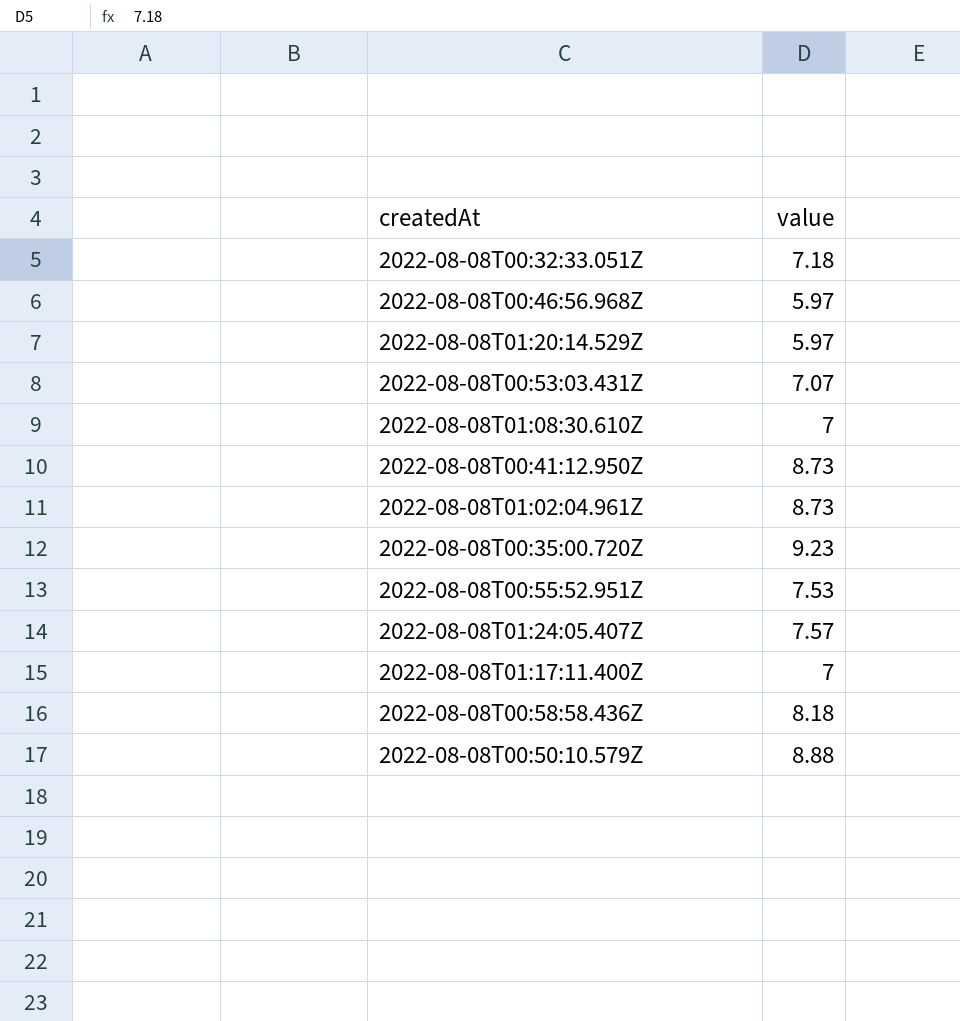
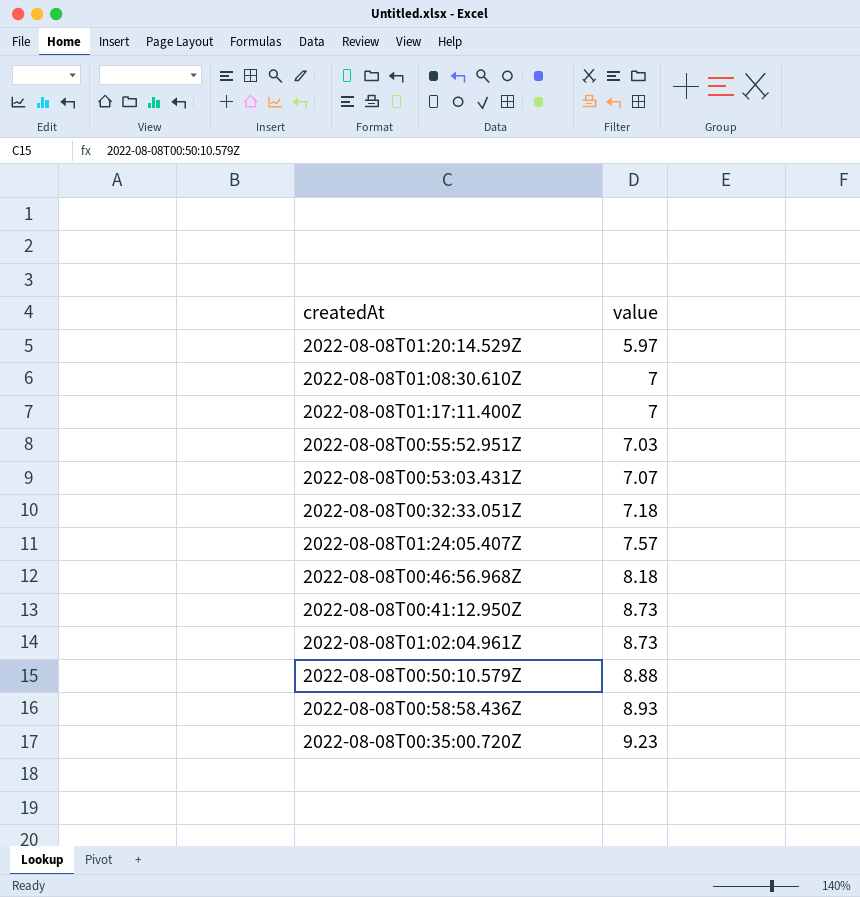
row order: none -> value ascending
2022-08-08T00:55:52.951Z | value: 7.53 -> 7.03
2022-08-08T00:46:56.968Z | value: 5.97 -> 8.18
2022-08-08T00:58:58.436Z | value: 8.18 -> 8.93

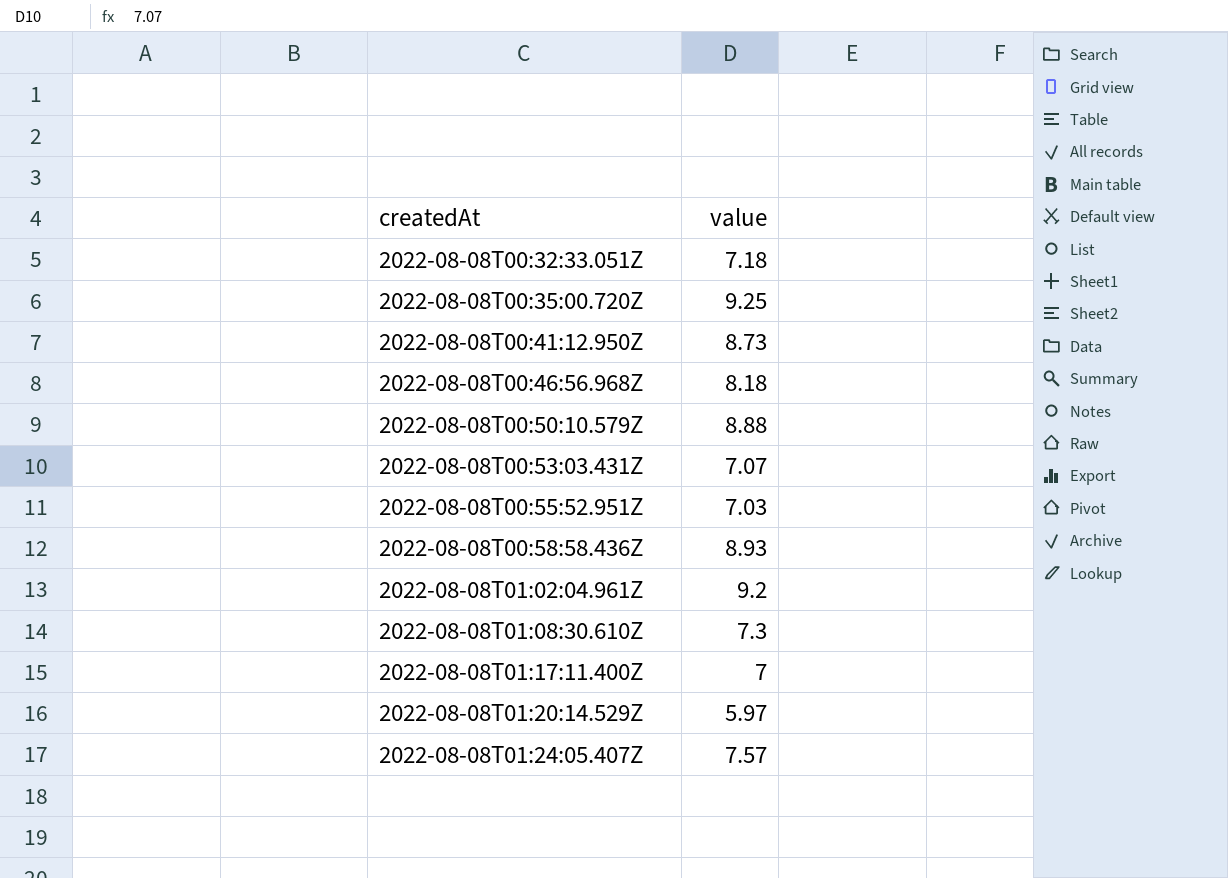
row order: value ascending -> createdAt ascending
2022-08-08T00:35:00.720Z | value: 9.23 -> 9.25
2022-08-08T01:02:04.961Z | value: 8.73 -> 9.2
2022-08-08T01:08:30.610Z | value: 7 -> 7.3

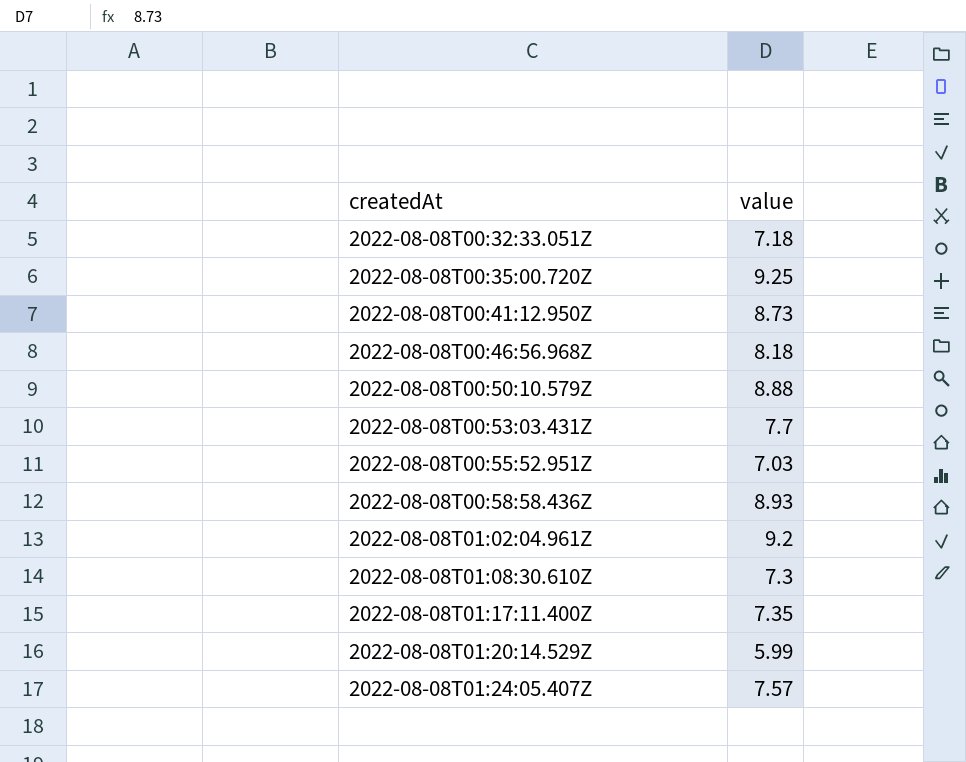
2022-08-08T00:53:03.431Z | value: 7.07 -> 7.7
2022-08-08T01:17:11.400Z | value: 7 -> 7.35
2022-08-08T01:20:14.529Z | value: 5.97 -> 5.99

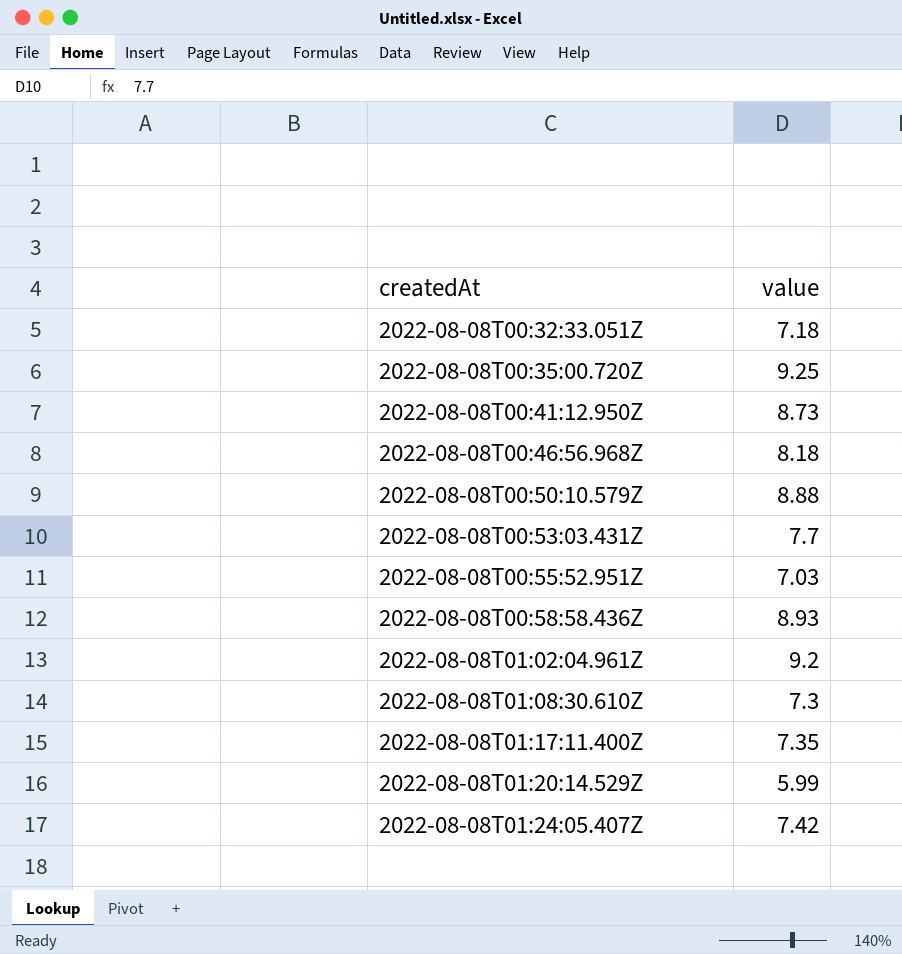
2022-08-08T01:24:05.407Z | value: 7.57 -> 7.42

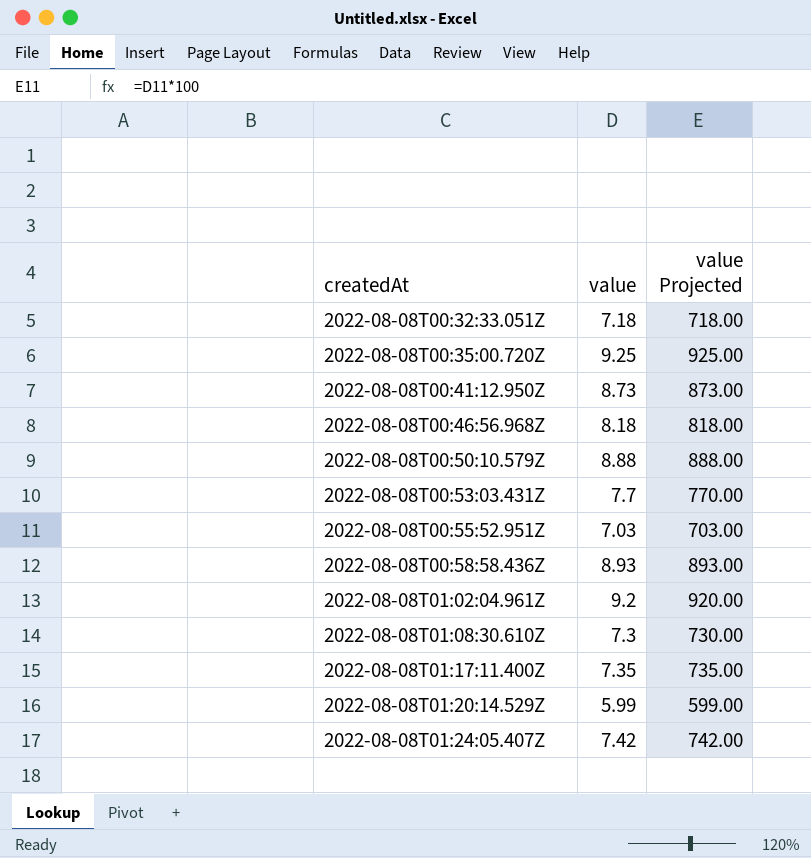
column value Projected | formula: none -> [value] * 100

